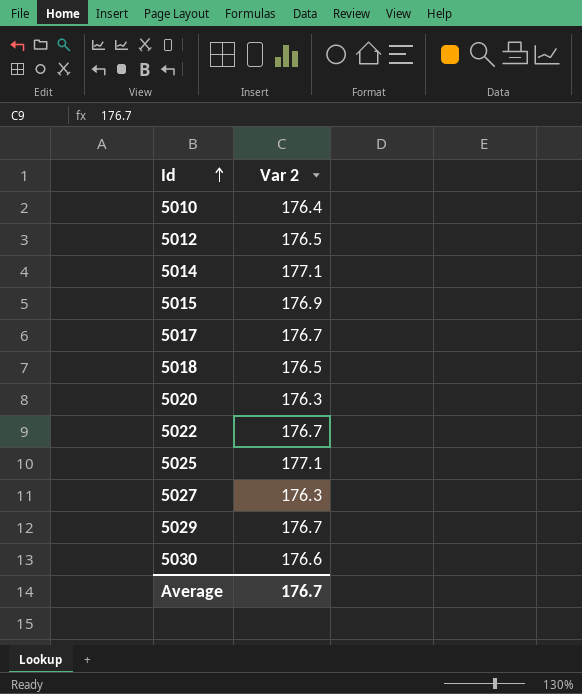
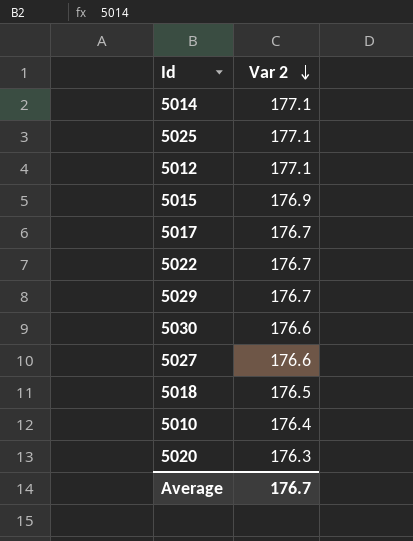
row order: Id ascending -> Var 2 descending
5012 | Var 2: 176.5 -> 177.1
5027 | Var 2: 176.3 -> 176.6

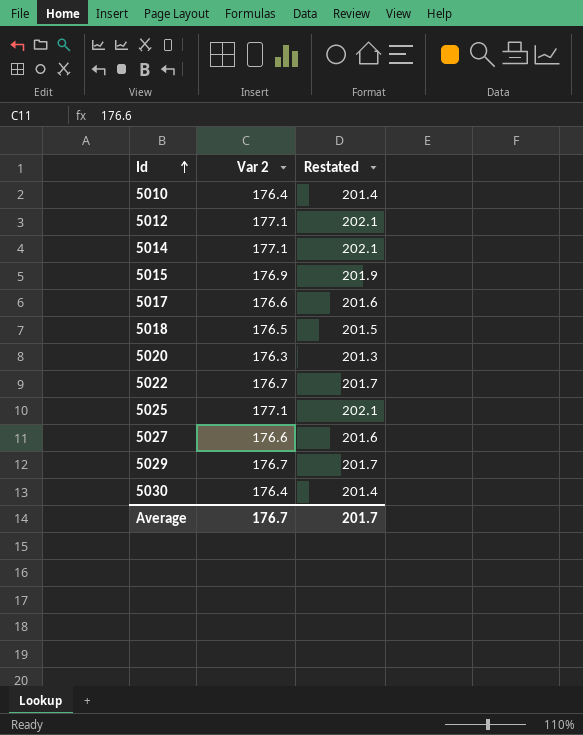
row order: Var 2 descending -> Id ascending
column Restated | formula: none -> [Var 2] + 25
5017 | Var 2: 176.7 -> 176.6
5030 | Var 2: 176.6 -> 176.4

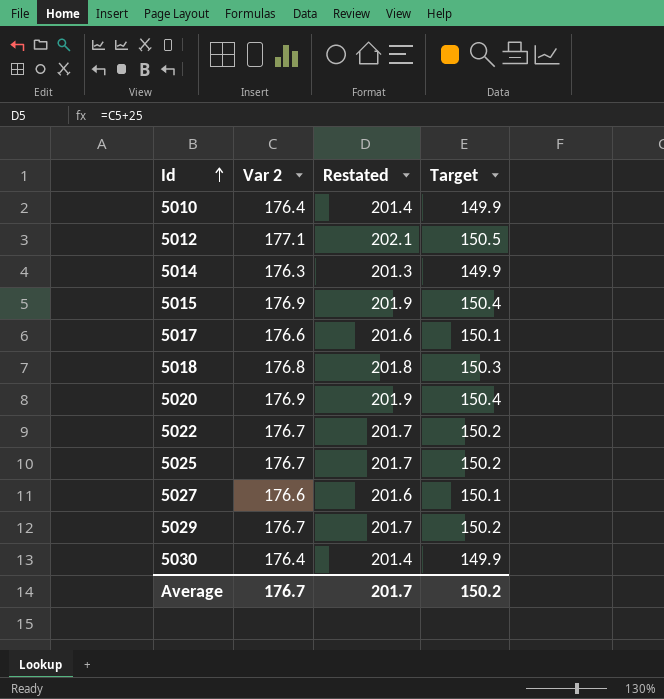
column Target | formula: none -> [Var 2] * 0.85
5014 | Var 2: 177.1 -> 176.3
5014 | Restated: 202.1 -> 201.3
5018 | Var 2: 176.5 -> 176.8
5018 | Restated: 201.5 -> 201.8
5020 | Var 2: 176.3 -> 176.9
5020 | Restated: 201.3 -> 201.9
5025 | Var 2: 177.1 -> 176.7
5025 | Restated: 202.1 -> 201.7

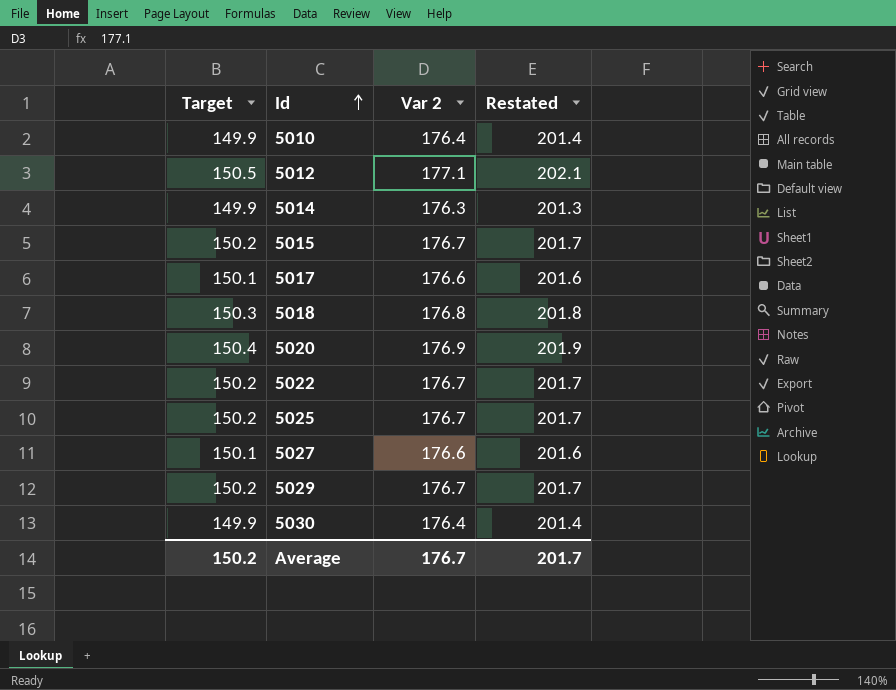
column Target | position: 4 -> 1
5015 | Target: 150.4 -> 150.2
5015 | Var 2: 176.9 -> 176.7
5015 | Restated: 201.9 -> 201.7

